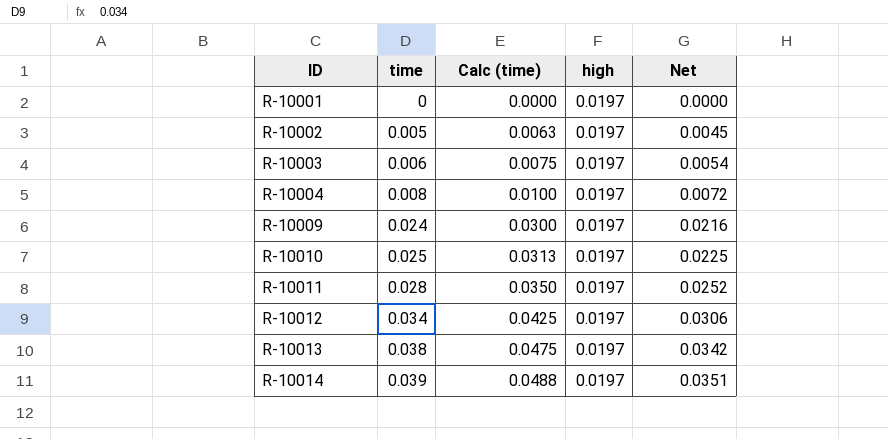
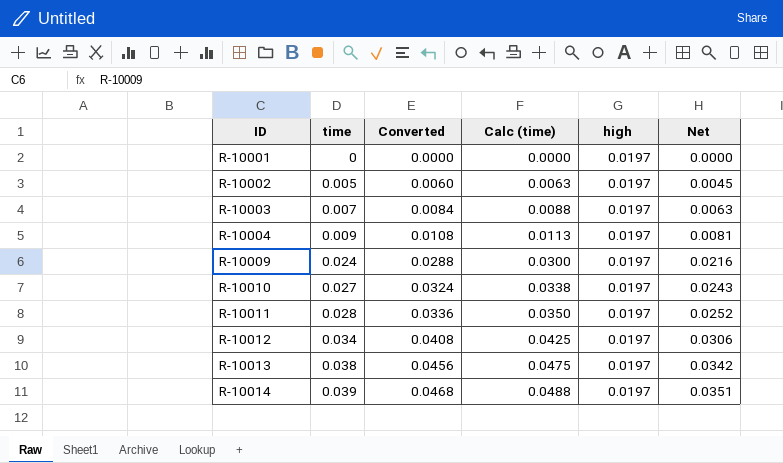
column Converted | formula: none -> [time] * 1.2
R-10003 | time: 0.006 -> 0.007
R-10003 | Calc (time): 0.0075 -> 0.0088
R-10003 | Net: 0.0054 -> 0.0063
R-10004 | time: 0.008 -> 0.009
R-10004 | Calc (time): 0.0100 -> 0.0113
R-10004 | Net: 0.0072 -> 0.0081
R-10010 | time: 0.025 -> 0.027
R-10010 | Calc (time): 0.0313 -> 0.0338
R-10010 | Net: 0.0225 -> 0.0243

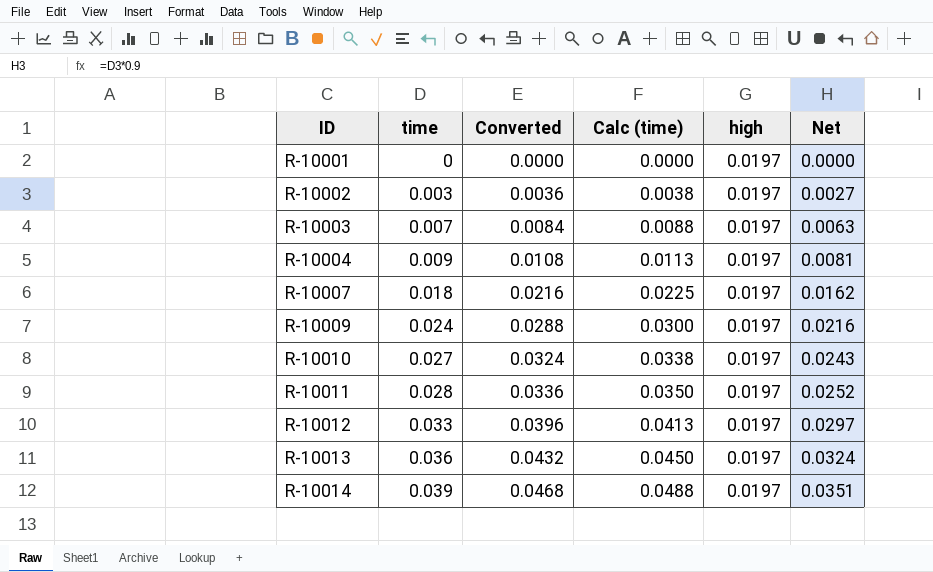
R-10002 | time: 0.005 -> 0.003
R-10002 | Converted: 0.0060 -> 0.0036
R-10002 | Calc (time): 0.0063 -> 0.0038
R-10002 | Net: 0.0045 -> 0.0027
row R-10007: none -> 0.018 | 0.0216 | 0.0225 | 0.0197 | 0.0162
R-10012 | time: 0.034 -> 0.033
R-10012 | Converted: 0.0408 -> 0.0396
R-10012 | Calc (time): 0.0425 -> 0.0413
R-10012 | Net: 0.0306 -> 0.0297
R-10013 | time: 0.038 -> 0.036
R-10013 | Converted: 0.0456 -> 0.0432
R-10013 | Calc (time): 0.0475 -> 0.0450
R-10013 | Net: 0.0342 -> 0.0324

